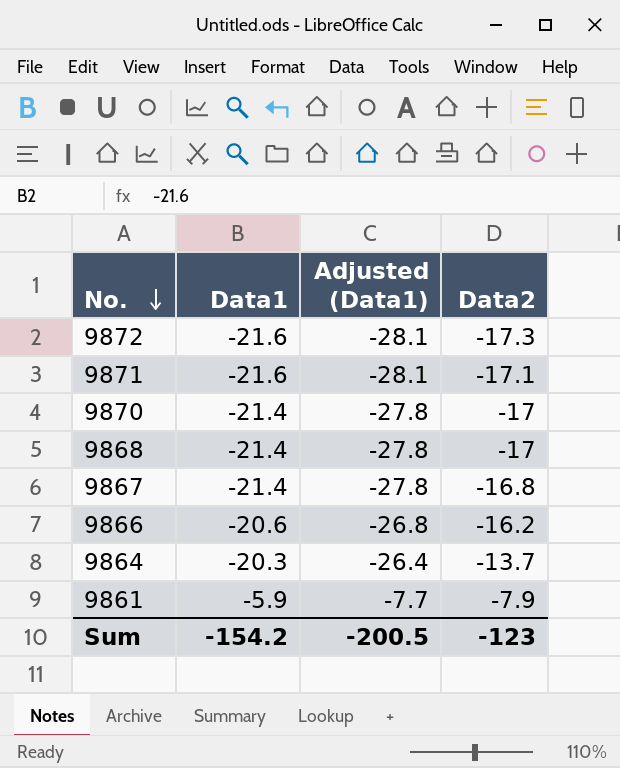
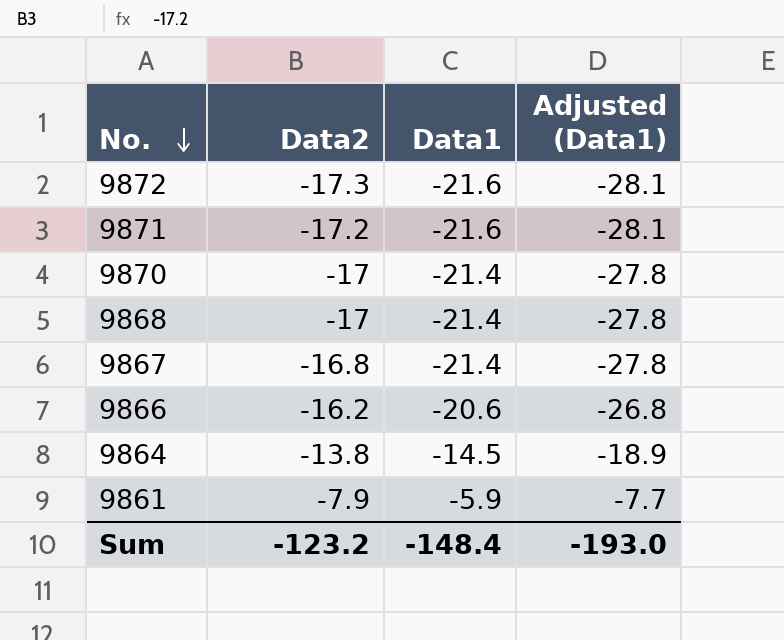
column Data2 | position: 4 -> 2
9871 | Data2: -17.1 -> -17.2
9864 | Data2: -13.7 -> -13.8
9864 | Data1: -20.3 -> -14.5
9864 | Adjusted (Data1): -26.4 -> -18.9
Sum | Data2: -123 -> -123.2
Sum | Data1: -154.2 -> -148.4
Sum | Adjusted (Data1): -200.5 -> -193.0

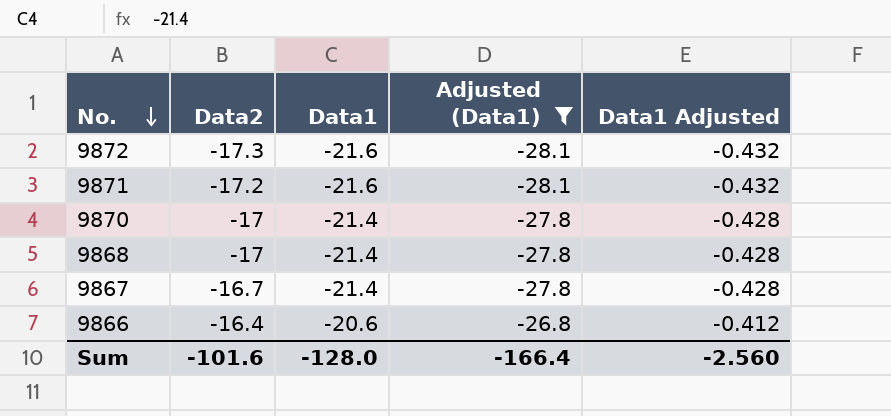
filter: none -> Adjusted (Data1) <= -26.8
column Data1 Adjusted | formula: none -> [Data1] * 0.02
9867 | Data2: -16.8 -> -16.7
9866 | Data2: -16.2 -> -16.4
Sum | Data2: -123.2 -> -101.6
Sum | Data1: -148.4 -> -128.0
Sum | Adjusted (Data1): -193.0 -> -166.4

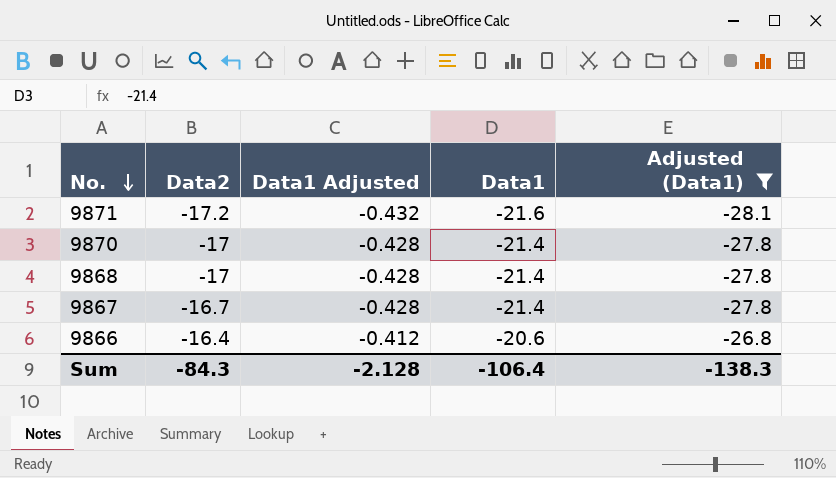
column Data1 Adjusted | position: 5 -> 3
row 9872: -17.3 | -21.6 | -28.1 | -0.432 -> none
Sum | Data2: -101.6 -> -84.3
Sum | Data1 Adjusted: -2.560 -> -2.128
Sum | Data1: -128.0 -> -106.4
Sum | Adjusted (Data1): -166.4 -> -138.3

